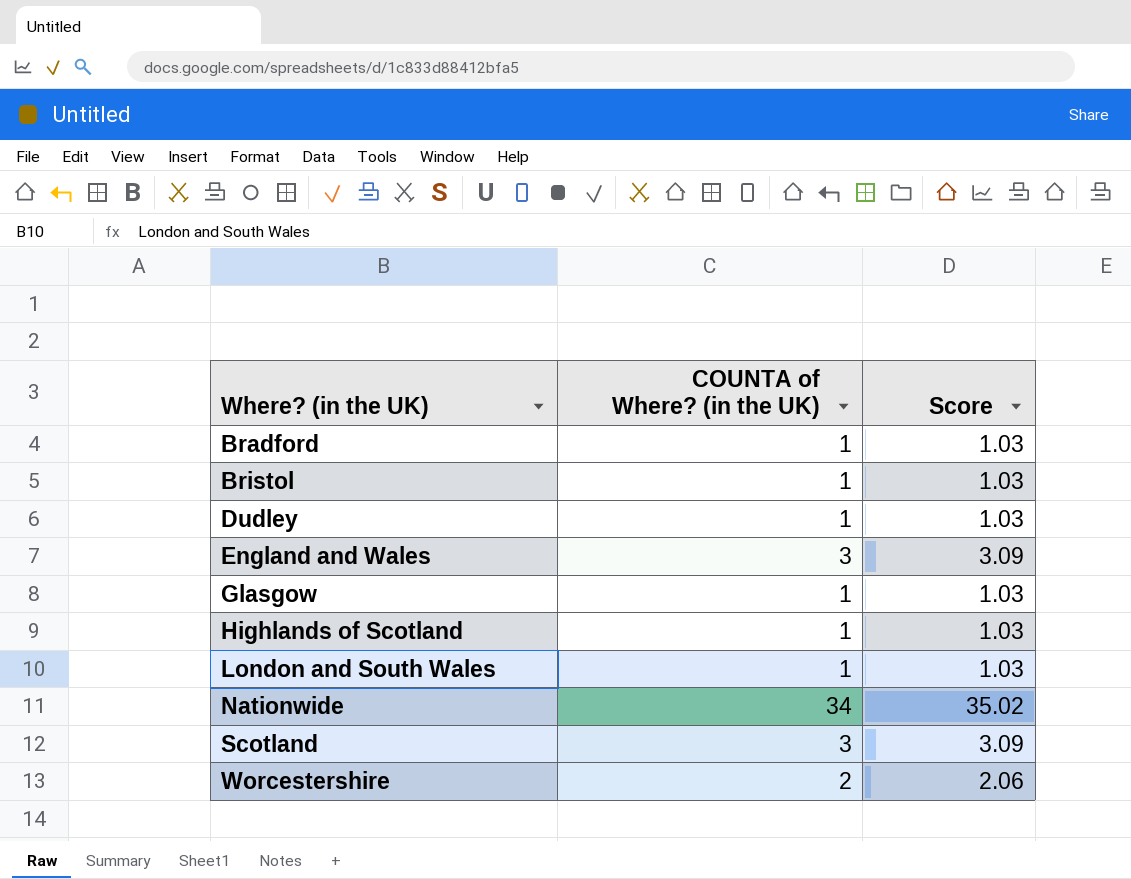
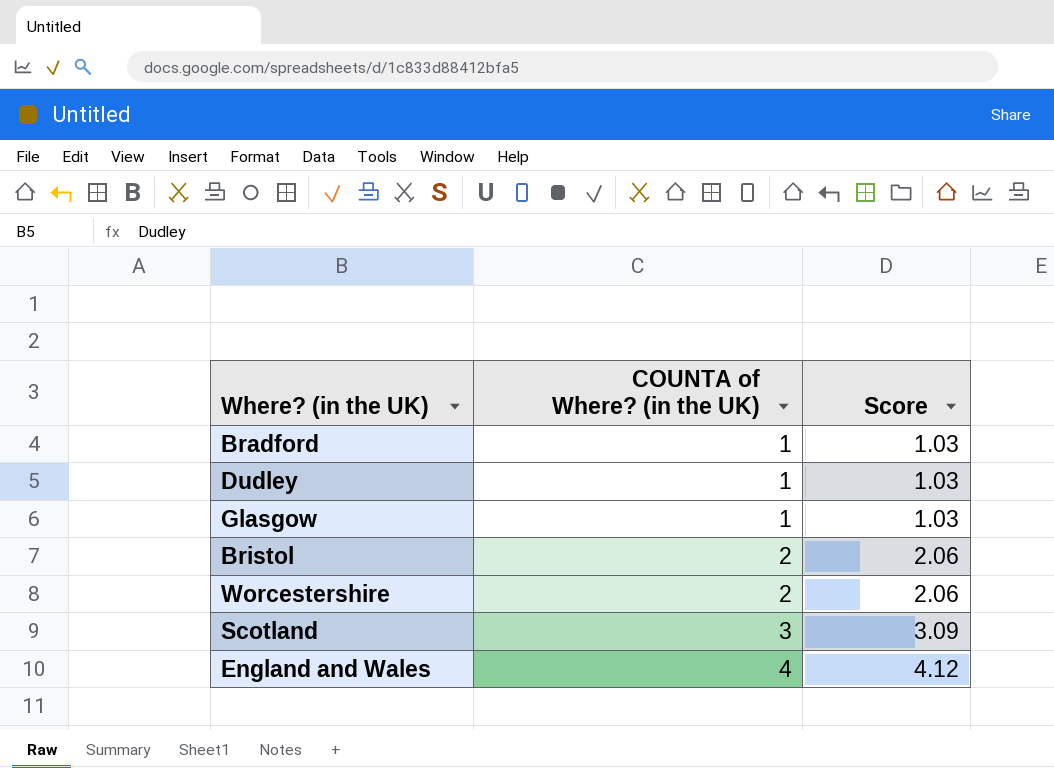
row order: Where? (in the UK) ascending -> COUNTA of Where? (in the UK) ascending
row Highlands of Scotland: 1 | 1.03 -> none
row London and South Wales: 1 | 1.03 -> none
row Nationwide: 34 | 35.02 -> none
Bristol | COUNTA of Where? (in the UK): 1 -> 2
Bristol | Score: 1.03 -> 2.06
England and Wales | COUNTA of Where? (in the UK): 3 -> 4
England and Wales | Score: 3.09 -> 4.12

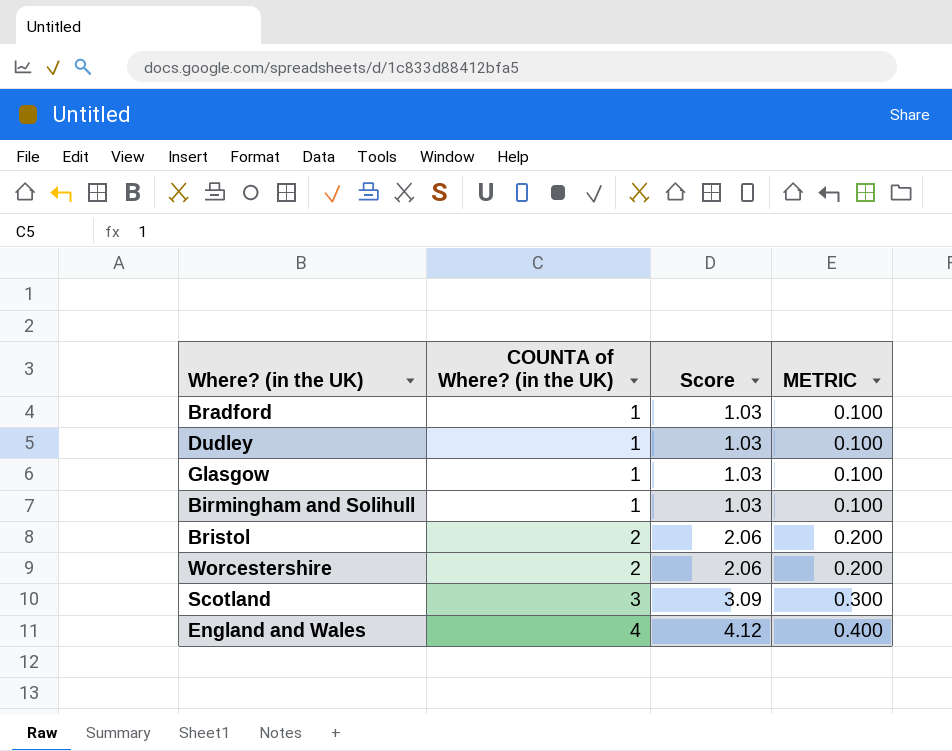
column METRIC | formula: none -> [COUNTA of Where? (in the UK)] * 0.1
row Birmingham and Solihull: none -> 1 | 1.03 | 0.100

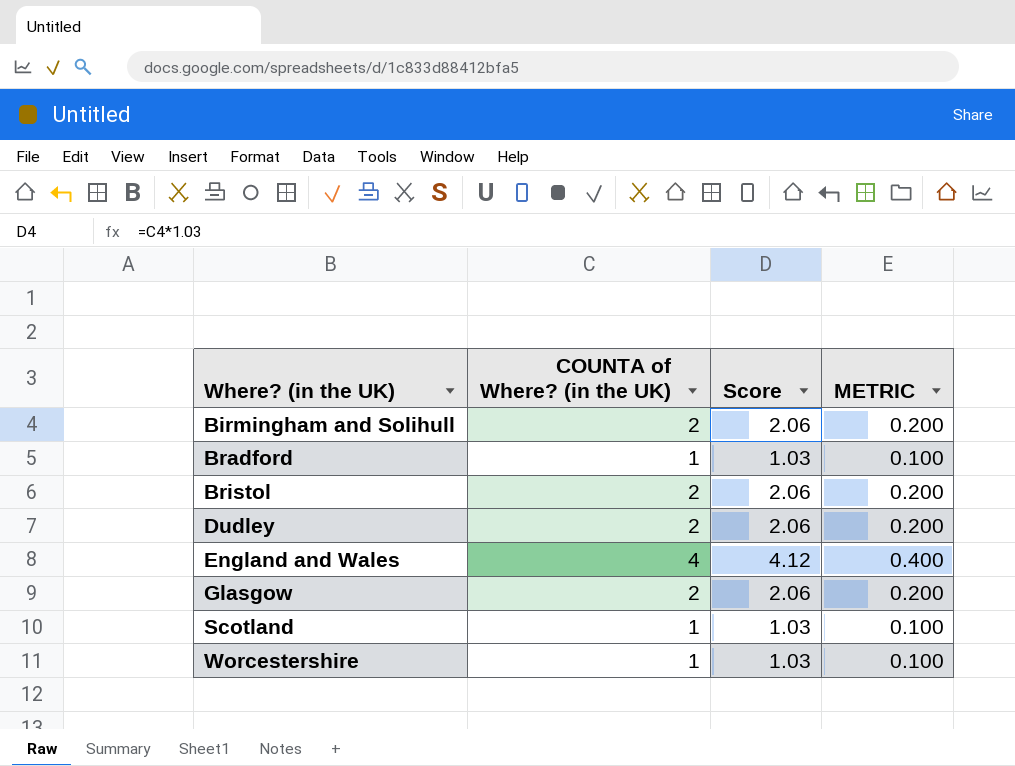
row order: COUNTA of Where? (in the UK) ascending -> Where? (in the UK) ascending
Birmingham and Solihull | COUNTA of Where? (in the UK): 1 -> 2
Birmingham and Solihull | Score: 1.03 -> 2.06
Birmingham and Solihull | METRIC: 0.100 -> 0.200
Dudley | COUNTA of Where? (in the UK): 1 -> 2
Dudley | Score: 1.03 -> 2.06
Dudley | METRIC: 0.100 -> 0.200
Glasgow | COUNTA of Where? (in the UK): 1 -> 2
Glasgow | Score: 1.03 -> 2.06
Glasgow | METRIC: 0.100 -> 0.200
Scotland | COUNTA of Where? (in the UK): 3 -> 1
Scotland | Score: 3.09 -> 1.03
Scotland | METRIC: 0.300 -> 0.100
Worcestershire | COUNTA of Where? (in the UK): 2 -> 1
Worcestershire | Score: 2.06 -> 1.03
Worcestershire | METRIC: 0.200 -> 0.100

